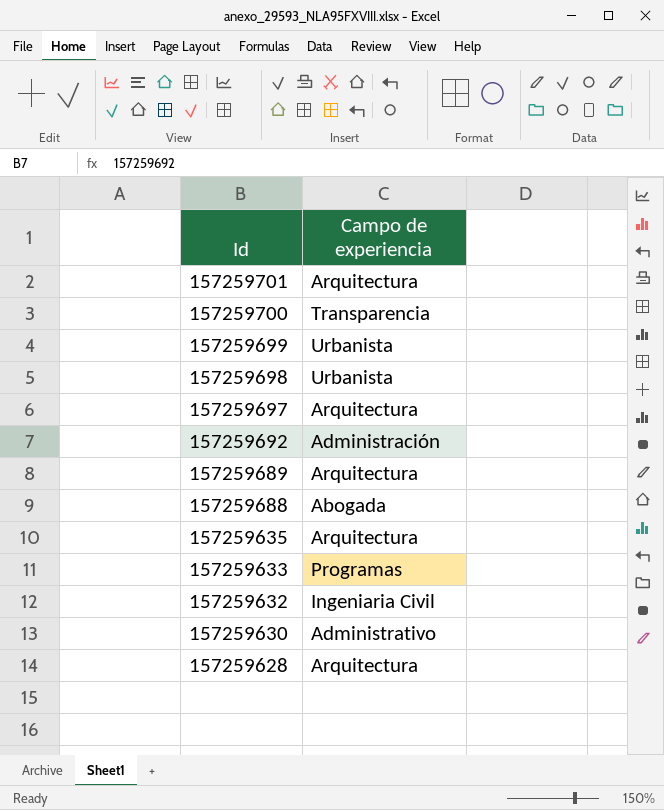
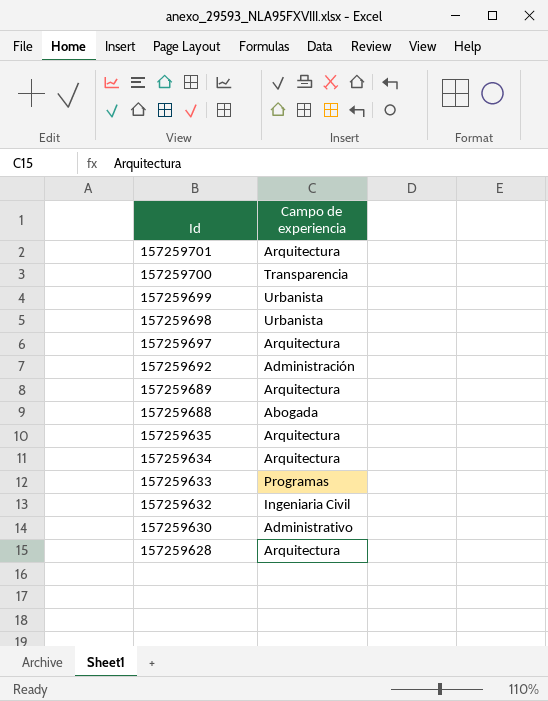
row 157259634: none -> Arquitectura

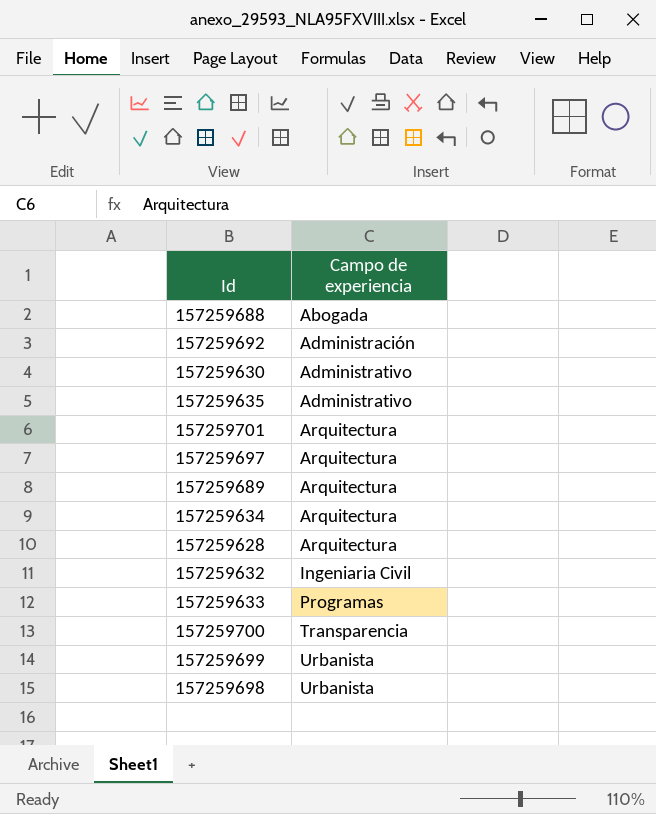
row order: Id descending -> Campo de experiencia ascending
157259635 | Campo de experiencia: Arquitectura -> Administrativo

